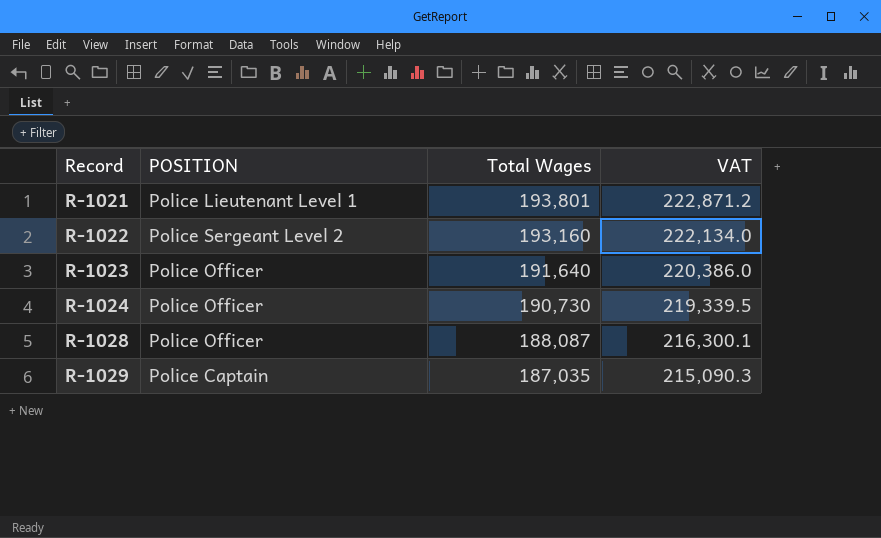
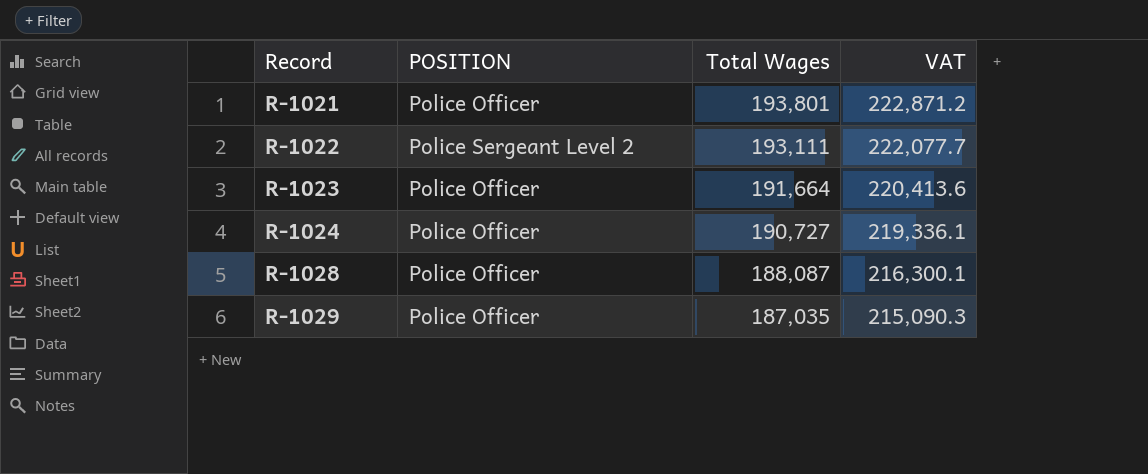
R-1021 | POSITION: Police Lieutenant Level 1 -> Police Officer
R-1022 | Total Wages: 193,160 -> 193,111
R-1022 | VAT: 222,134.0 -> 222,077.7
R-1023 | Total Wages: 191,640 -> 191,664
R-1023 | VAT: 220,386.0 -> 220,413.6
R-1024 | Total Wages: 190,730 -> 190,727
R-1024 | VAT: 219,339.5 -> 219,336.1
R-1029 | POSITION: Police Captain -> Police Officer

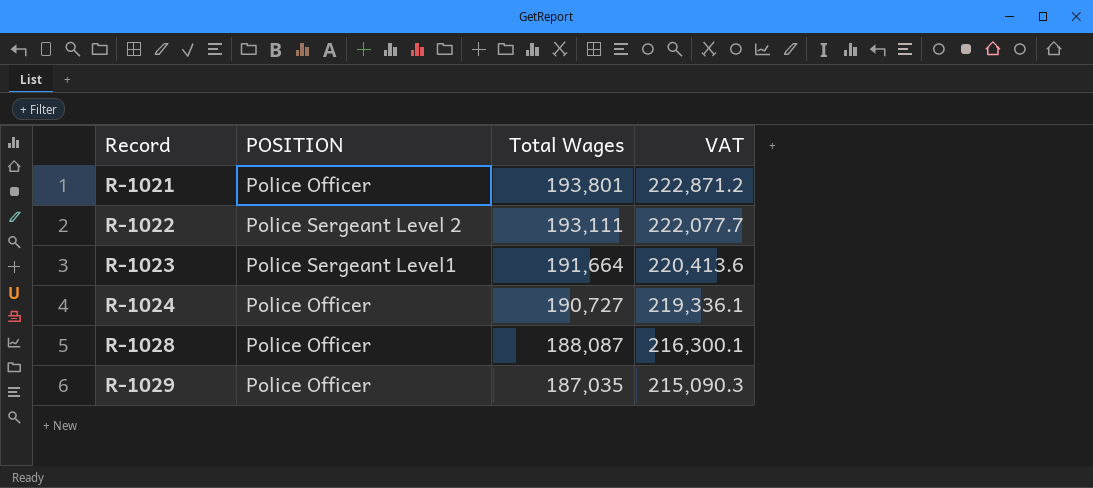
R-1023 | POSITION: Police Officer -> Police Sergeant Level1

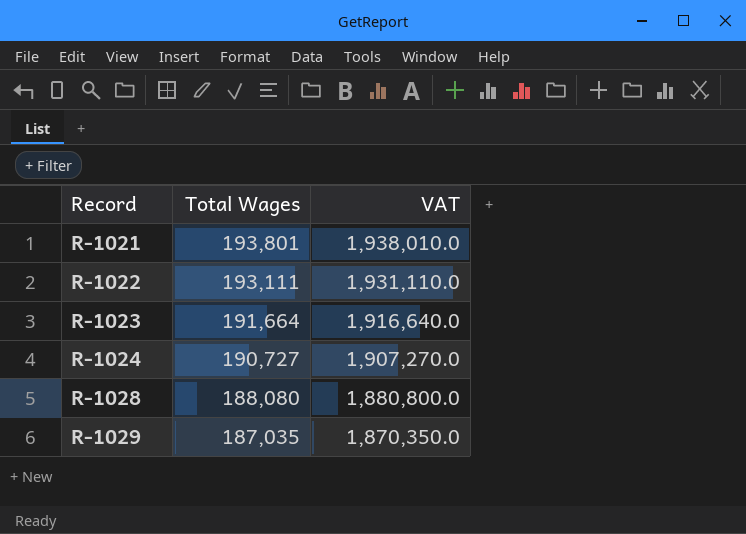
column POSITION | position: 2 -> none
column VAT | formula: [Total Wages] * 1.15 -> [Total Wages] * 10
R-1028 | Total Wages: 188,087 -> 188,080

